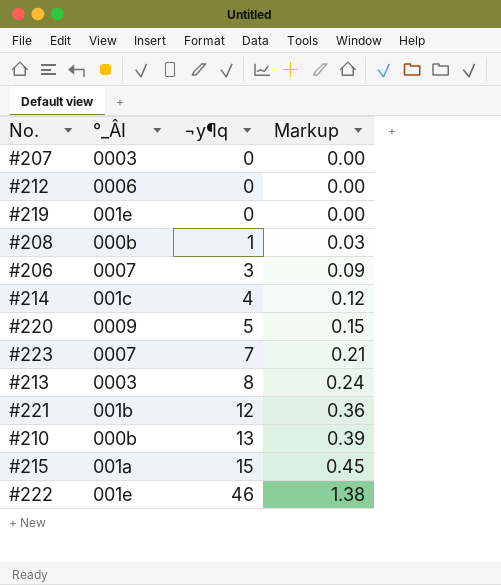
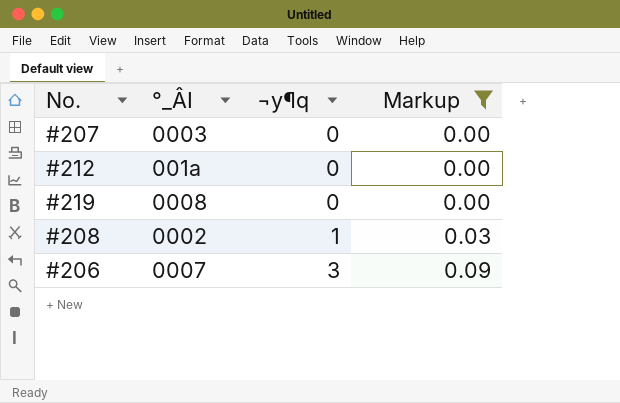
filter: none -> Markup <= 0.09
#212 | °_ÂI: 0006 -> 001a
#219 | °_ÂI: 001e -> 0008
#208 | °_ÂI: 000b -> 0002

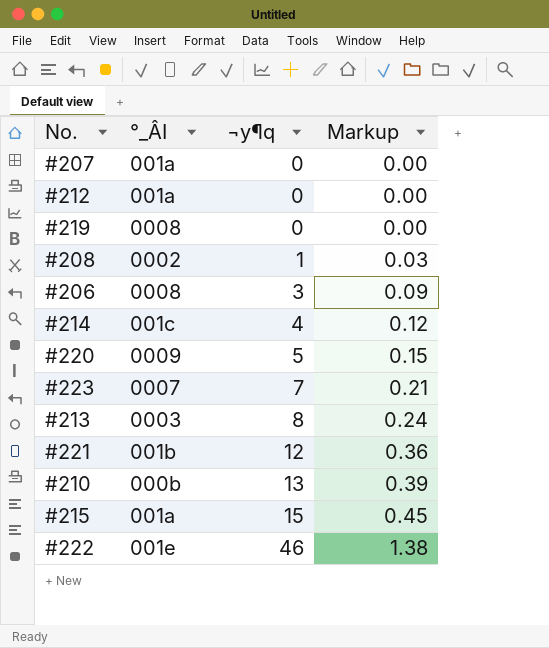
filter: Markup <= 0.09 -> none
#207 | °_ÂI: 0003 -> 001a
#206 | °_ÂI: 0007 -> 0008

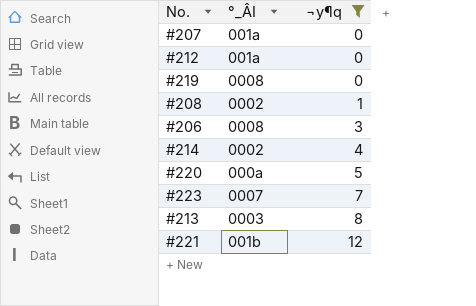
filter: none -> ¬y¶q <= 12
column Markup | formula: [¬y¶q] * 0.03 -> none
#214 | °_ÂI: 001c -> 0002
#220 | °_ÂI: 0009 -> 000a

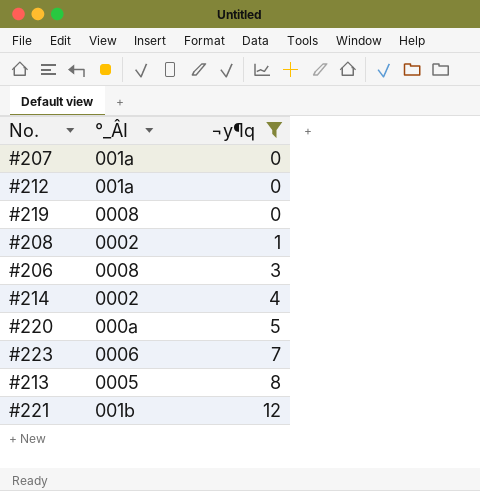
#223 | °_ÂI: 0007 -> 0006
#213 | °_ÂI: 0003 -> 0005

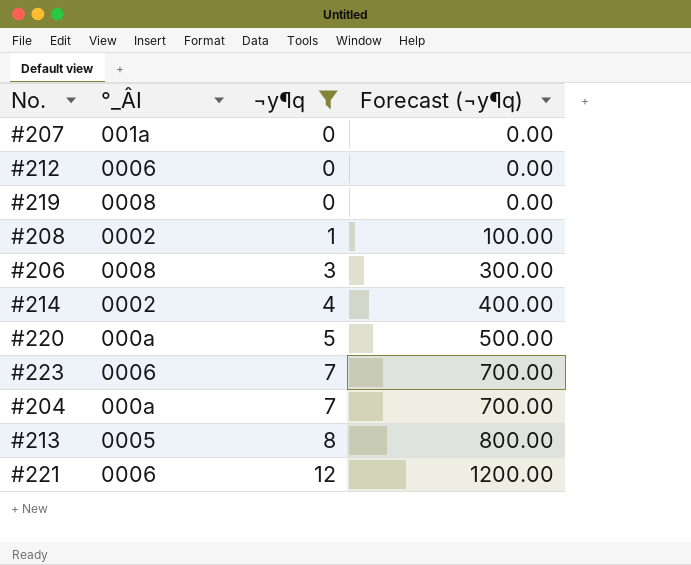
column Forecast (¬y¶q) | formula: none -> [¬y¶q] * 100
#212 | °_ÂI: 001a -> 0006
row #204: none -> 000a | 7 | 700.00
#221 | °_ÂI: 001b -> 0006

